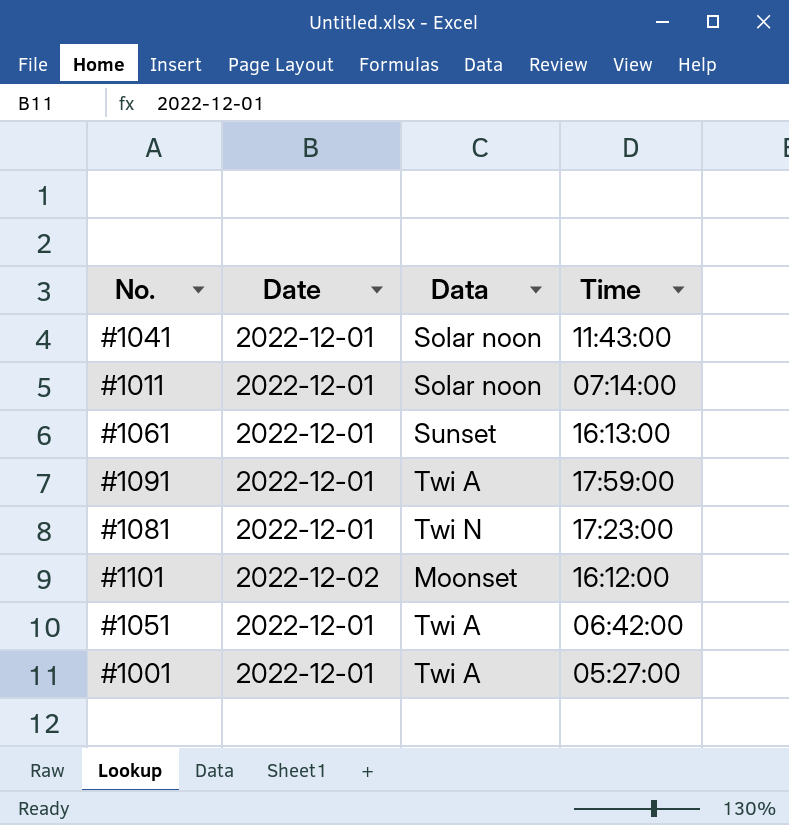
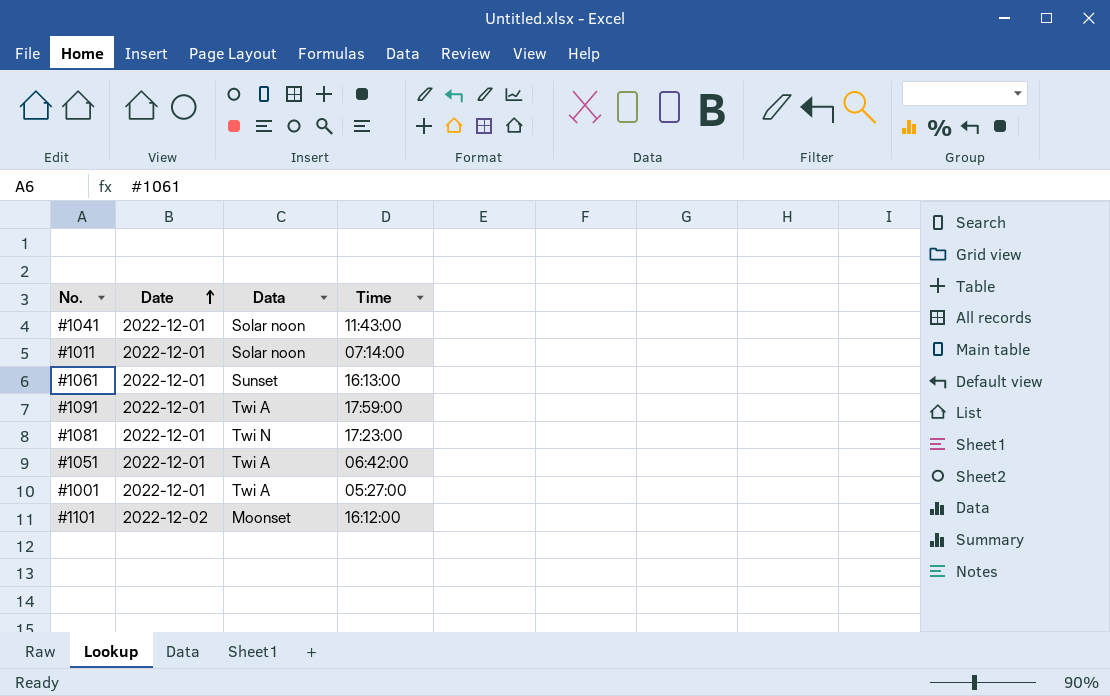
row order: none -> Date ascending

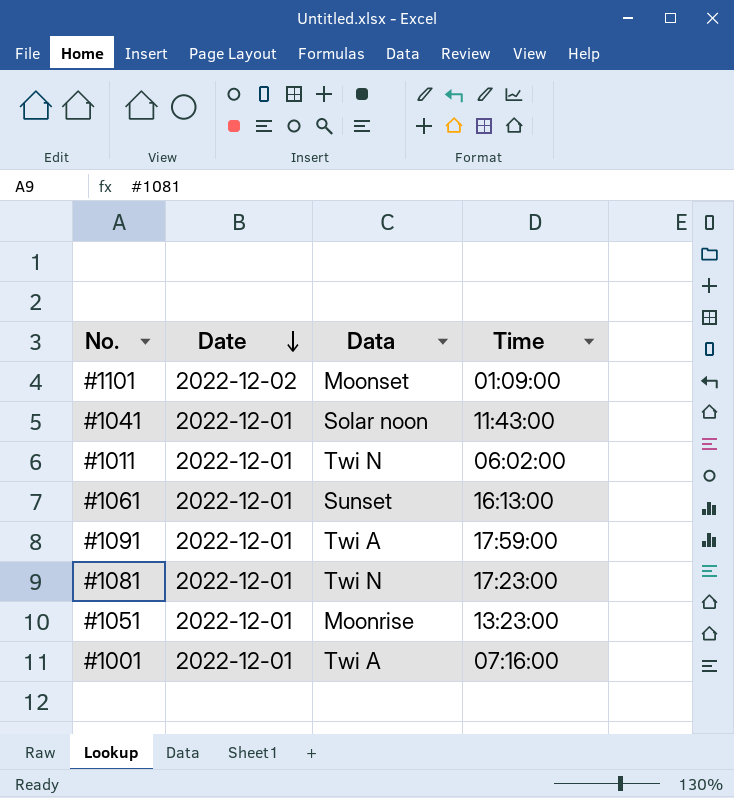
row order: Date ascending -> Date descending
#1101 | Time: 16:12:00 -> 01:09:00
#1011 | Data: Solar noon -> Twi N
#1011 | Time: 07:14:00 -> 06:02:00
#1051 | Data: Twi A -> Moonrise
#1051 | Time: 06:42:00 -> 13:23:00
#1001 | Time: 05:27:00 -> 07:16:00

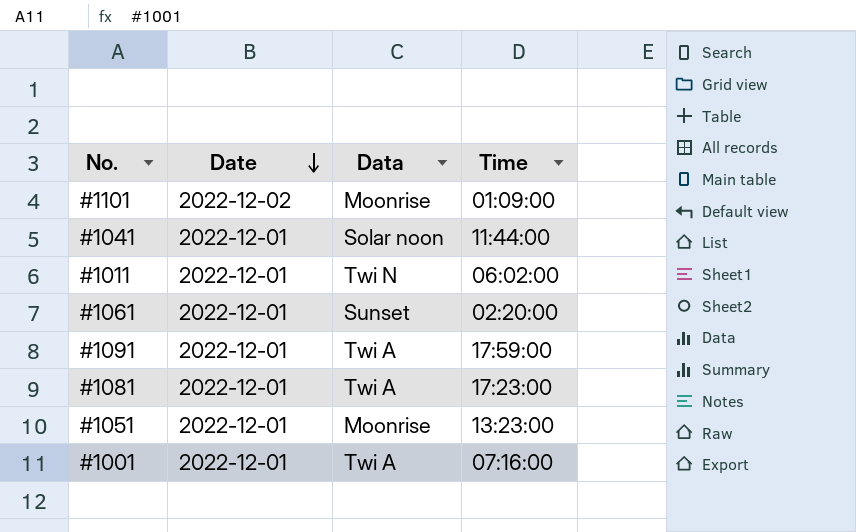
#1101 | Data: Moonset -> Moonrise
#1041 | Time: 11:43:00 -> 11:44:00
#1061 | Time: 16:13:00 -> 02:20:00
#1081 | Data: Twi N -> Twi A

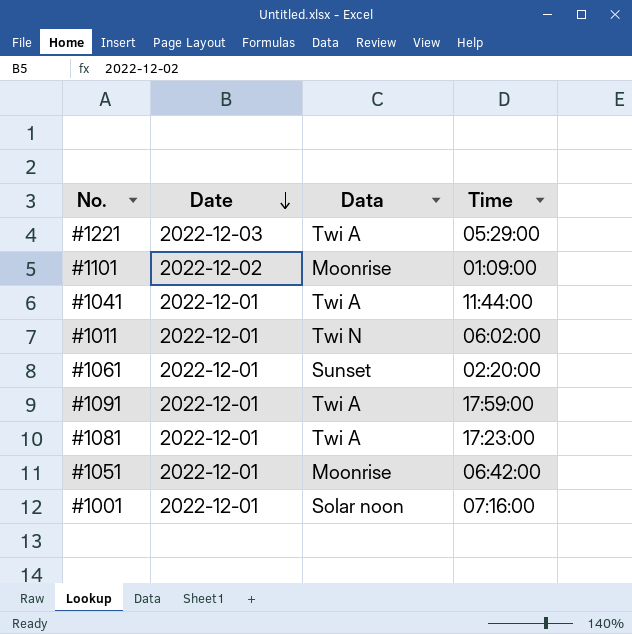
row #1221: none -> 2022-12-03 | Twi A | 05:29:00
#1041 | Data: Solar noon -> Twi A
#1051 | Time: 13:23:00 -> 06:42:00
#1001 | Data: Twi A -> Solar noon

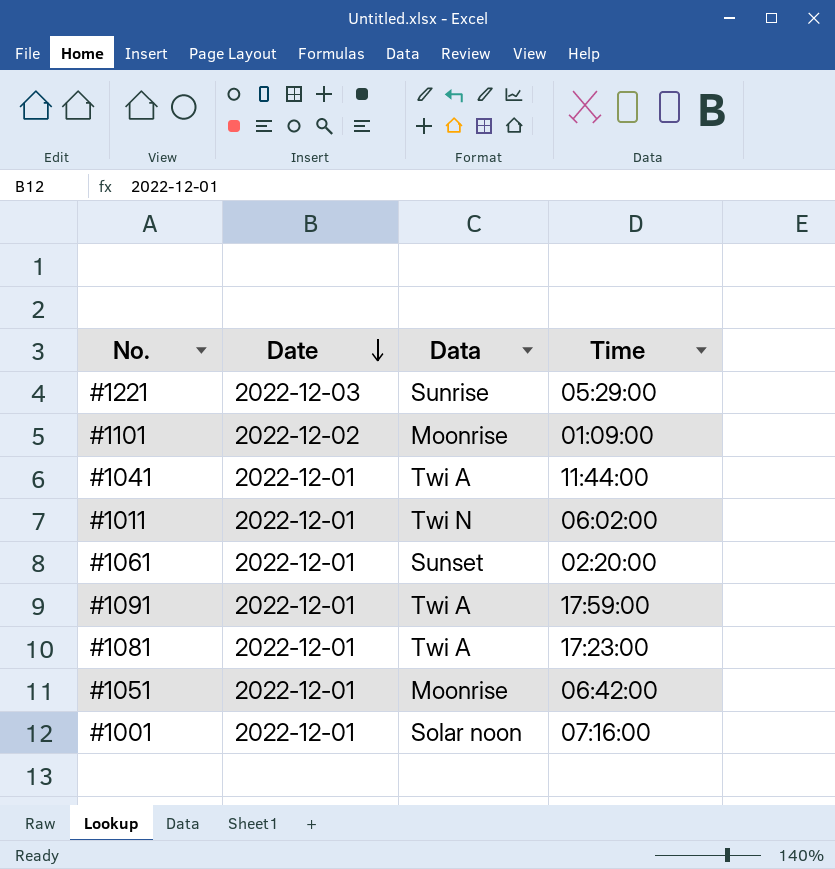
#1221 | Data: Twi A -> Sunrise

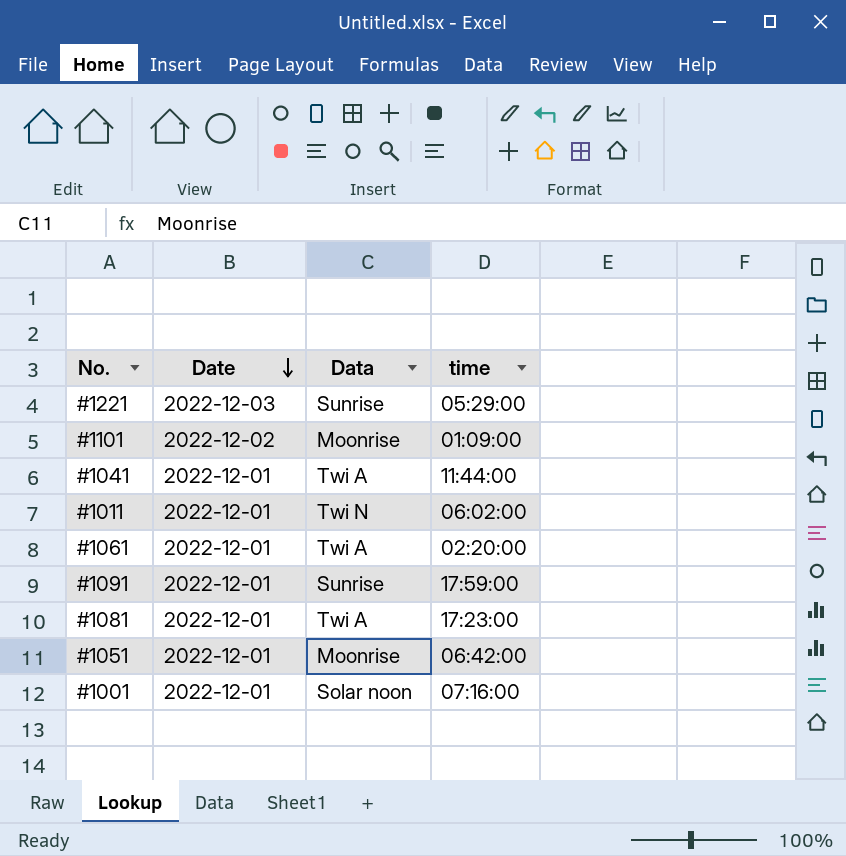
column name: Time -> time
#1061 | Data: Sunset -> Twi A
#1091 | Data: Twi A -> Sunrise

